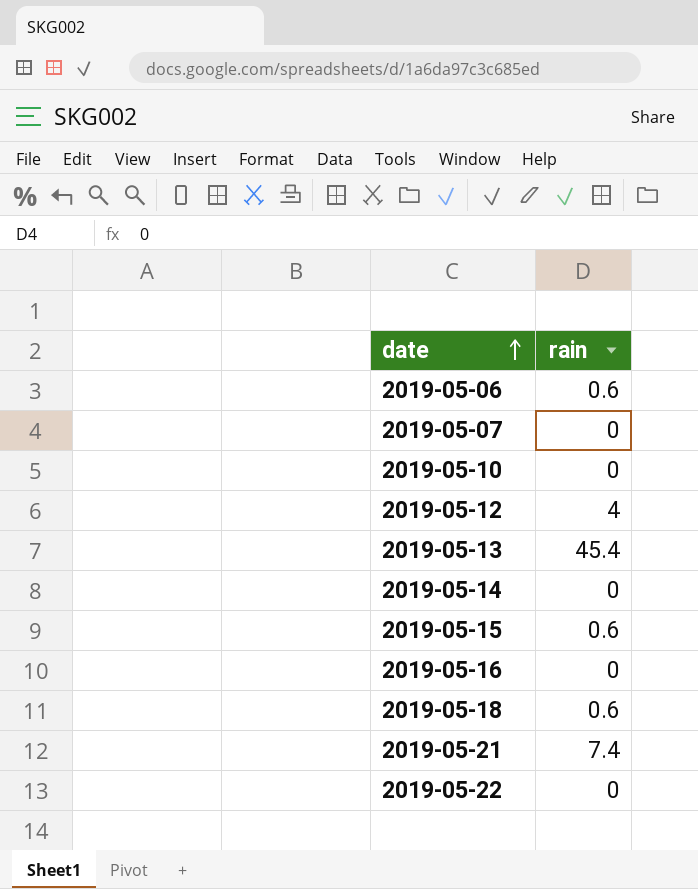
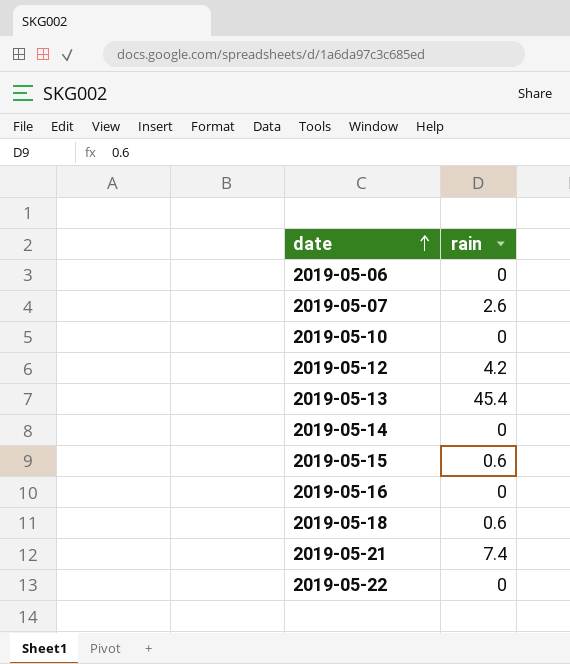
2019-05-06 | rain: 0.6 -> 0
2019-05-07 | rain: 0 -> 2.6
2019-05-12 | rain: 4 -> 4.2

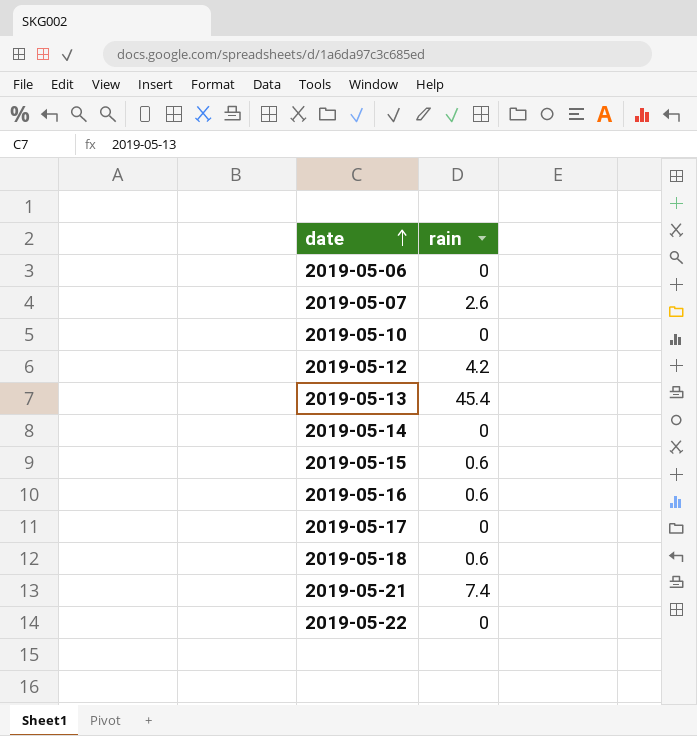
2019-05-16 | rain: 0 -> 0.6
row 2019-05-17: none -> 0

